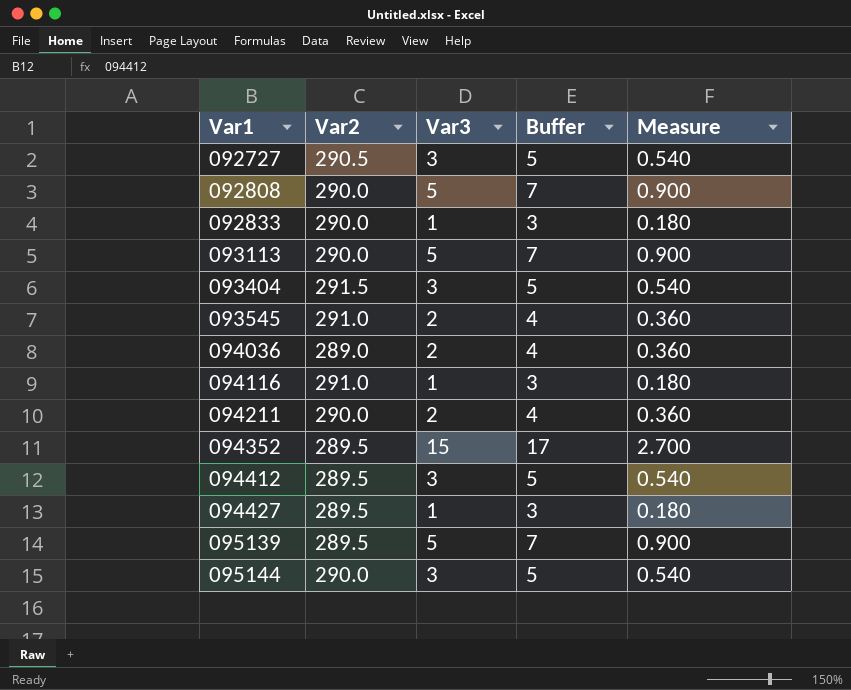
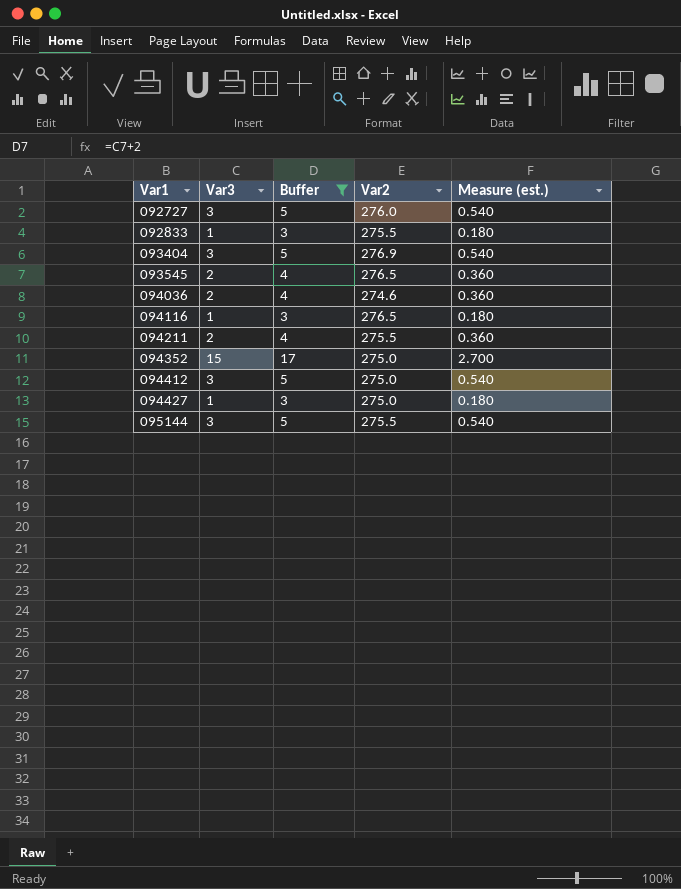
filter: none -> Buffer != 7
column Var2 | position: 2 -> 4
column name: Measure -> Measure (est.)
092727 | Var2: 290.5 -> 276.0
092833 | Var2: 290.0 -> 275.5
093404 | Var2: 291.5 -> 276.9
093545 | Var2: 291.0 -> 276.5
094036 | Var2: 289.0 -> 274.6
094116 | Var2: 291.0 -> 276.5
094211 | Var2: 290.0 -> 275.5
094352 | Var2: 289.5 -> 275.0
094412 | Var2: 289.5 -> 275.0
094427 | Var2: 289.5 -> 275.0
095144 | Var2: 290.0 -> 275.5

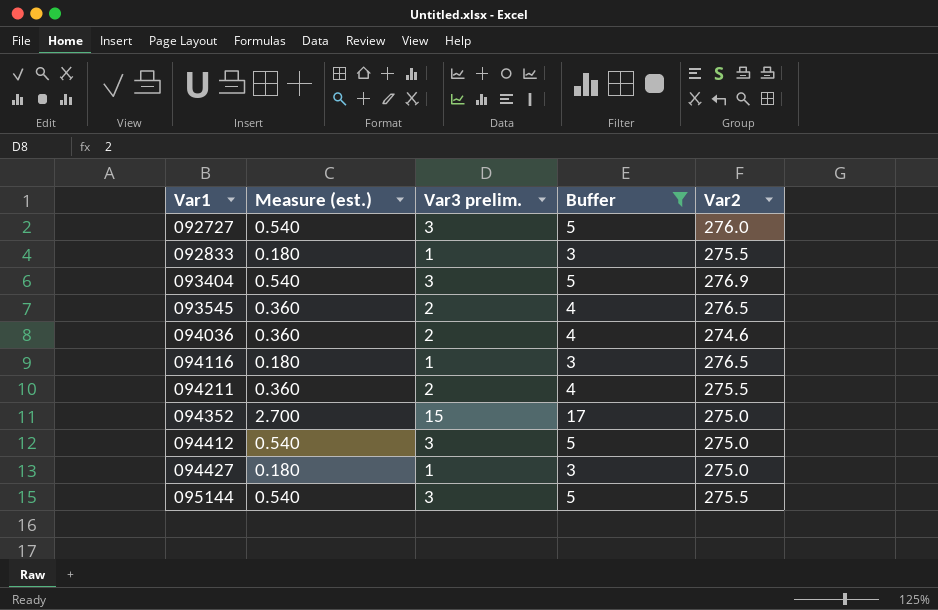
column Measure (est.) | position: 5 -> 2
column name: Var3 -> Var3 prelim.

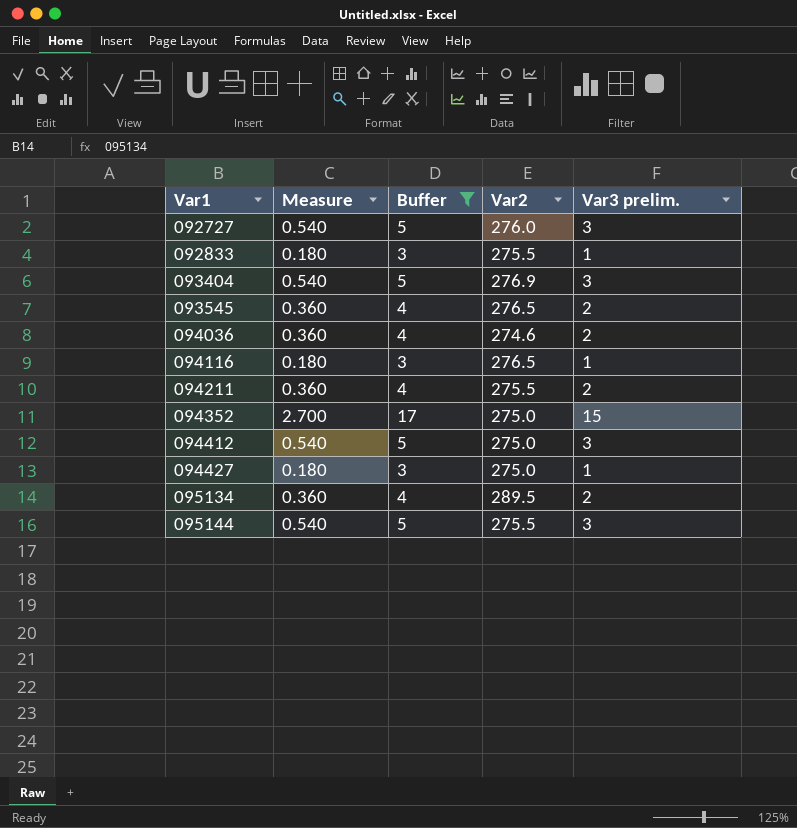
column name: Measure (est.) -> Measure
column Var3 prelim. | position: 3 -> 5
row 095134: none -> 0.360 | 4 | 289.5 | 2

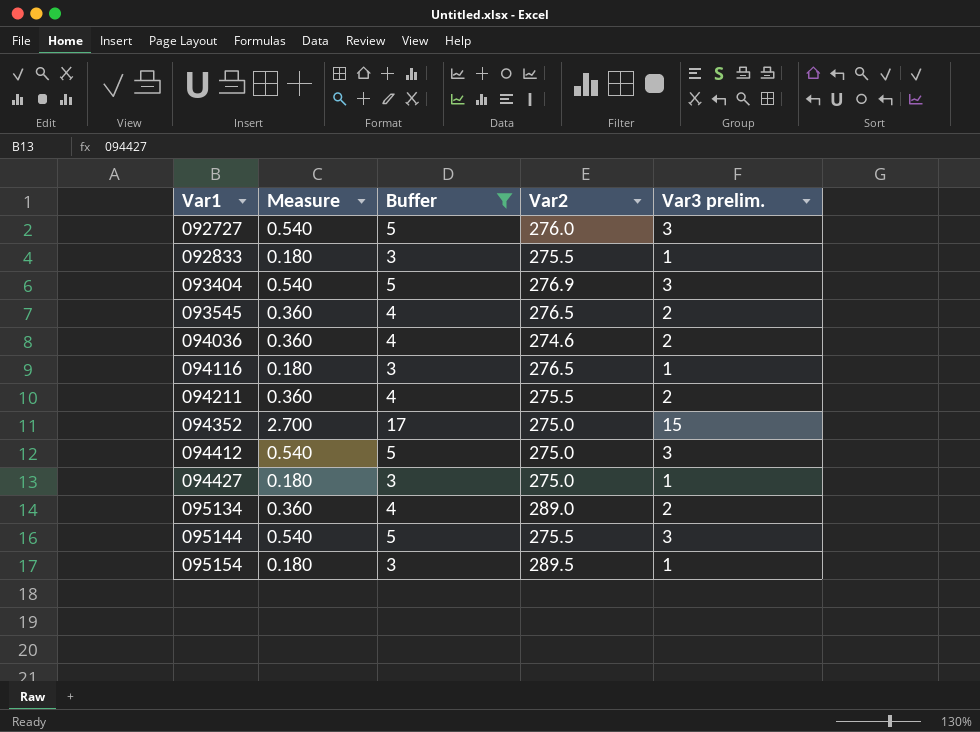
095134 | Var2: 289.5 -> 289.0
row 095154: none -> 0.180 | 3 | 289.5 | 1

